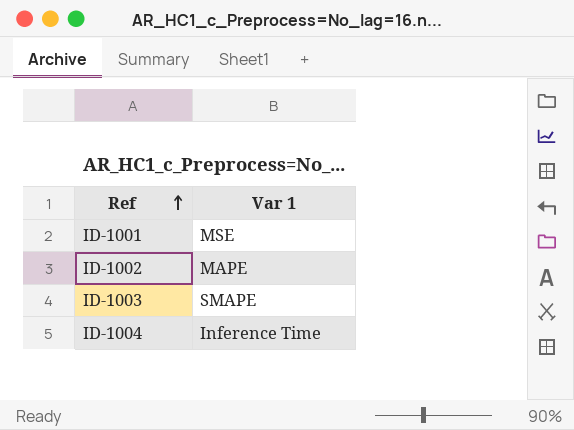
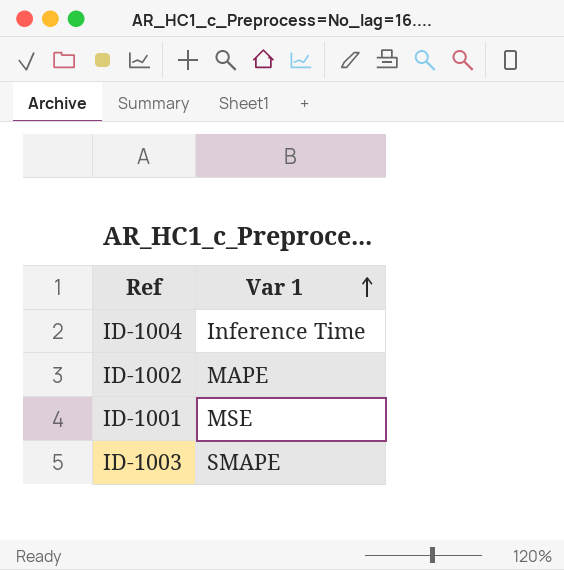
row order: Ref ascending -> Var 1 ascending

